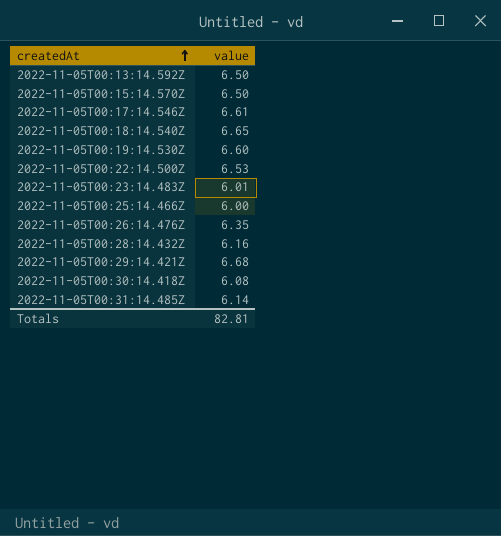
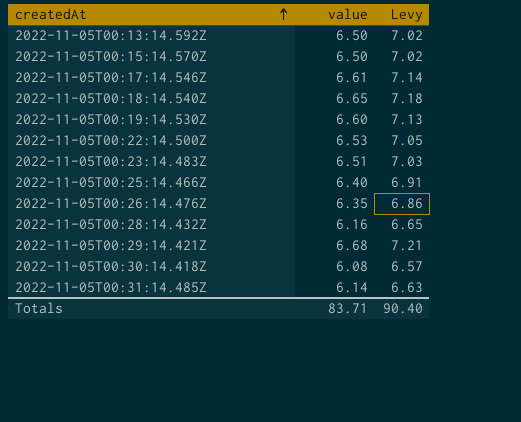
column Levy | formula: none -> [value] * 1.08
2022-11-05T00:23:14.483Z | value: 6.01 -> 6.51
2022-11-05T00:25:14.466Z | value: 6.00 -> 6.40
Totals | value: 82.81 -> 83.71

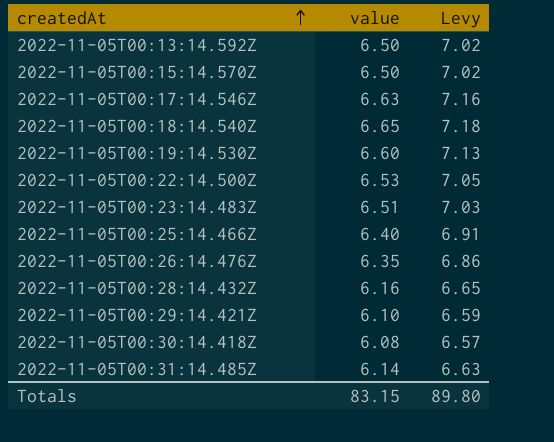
2022-11-05T00:17:14.546Z | value: 6.61 -> 6.63
2022-11-05T00:17:14.546Z | Levy: 7.14 -> 7.16
2022-11-05T00:29:14.421Z | value: 6.68 -> 6.10
2022-11-05T00:29:14.421Z | Levy: 7.21 -> 6.59
Totals | value: 83.71 -> 83.15
Totals | Levy: 90.40 -> 89.80

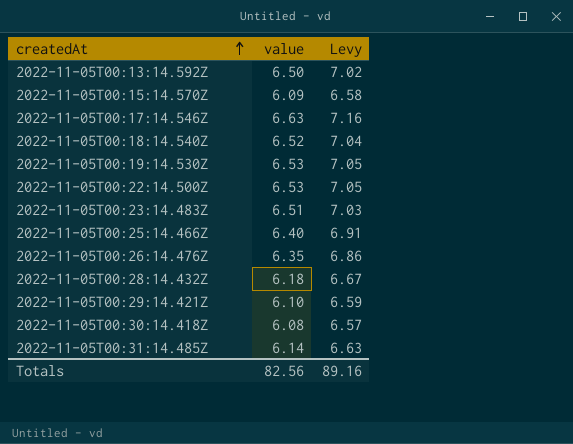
2022-11-05T00:15:14.570Z | value: 6.50 -> 6.09
2022-11-05T00:15:14.570Z | Levy: 7.02 -> 6.58
2022-11-05T00:18:14.540Z | value: 6.65 -> 6.52
2022-11-05T00:18:14.540Z | Levy: 7.18 -> 7.04
2022-11-05T00:19:14.530Z | value: 6.60 -> 6.53
2022-11-05T00:19:14.530Z | Levy: 7.13 -> 7.05
2022-11-05T00:28:14.432Z | value: 6.16 -> 6.18
2022-11-05T00:28:14.432Z | Levy: 6.65 -> 6.67
Totals | value: 83.15 -> 82.56
Totals | Levy: 89.80 -> 89.16

